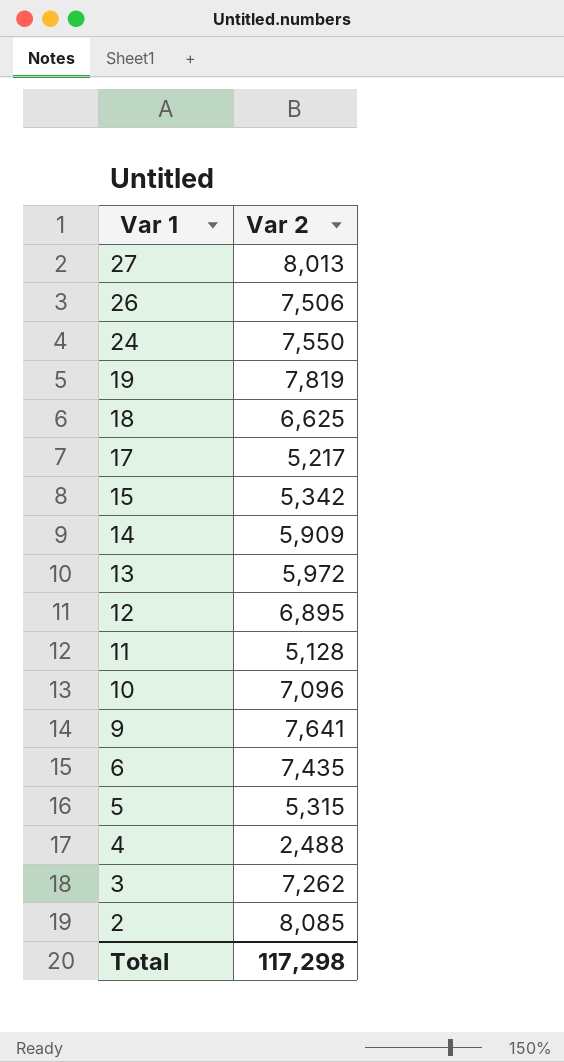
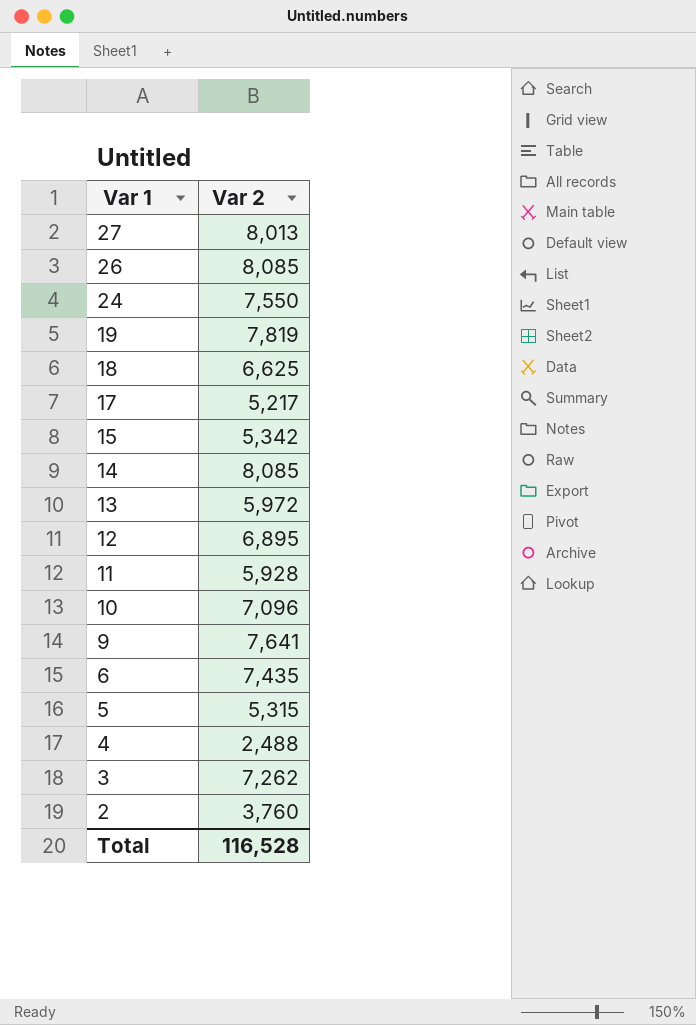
26 | Var 2: 7,506 -> 8,085
14 | Var 2: 5,909 -> 8,085
11 | Var 2: 5,128 -> 5,928
2 | Var 2: 8,085 -> 3,760
Total | Var 2: 117,298 -> 116,528

